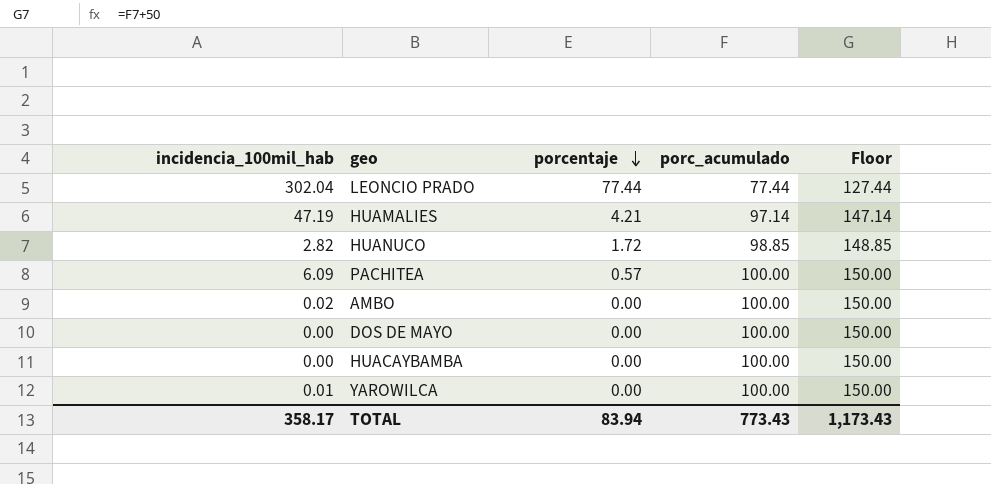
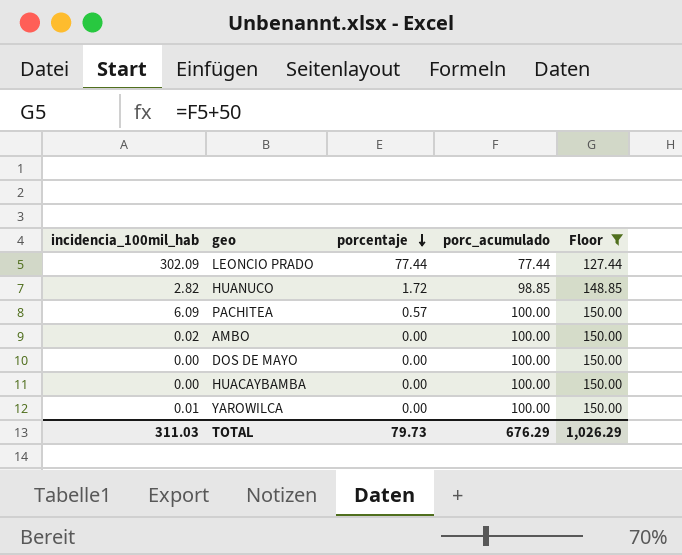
filter: none -> Floor != 147.14
LEONCIO PRADO | incidencia_100mil_hab: 302.04 -> 302.09
TOTAL | incidencia_100mil_hab: 358.17 -> 311.03
TOTAL | porcentaje: 83.94 -> 79.73
TOTAL | porc_acumulado: 773.43 -> 676.29
TOTAL | Floor: 1,173.43 -> 1,026.29

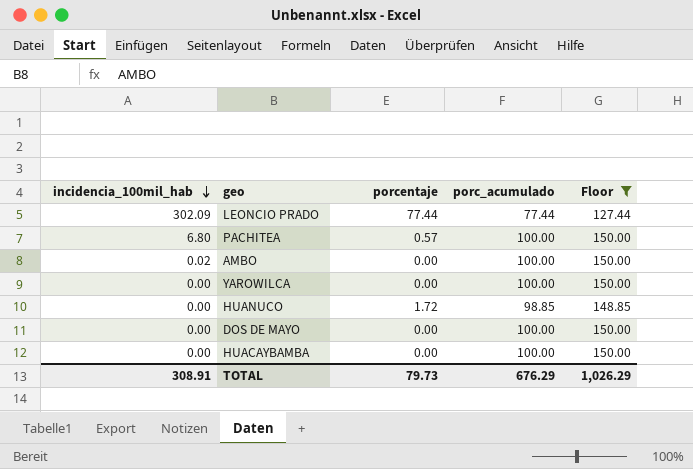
row order: porcentaje descending -> incidencia_100mil_hab descending
PACHITEA | incidencia_100mil_hab: 6.09 -> 6.80
YAROWILCA | incidencia_100mil_hab: 0.01 -> 0.00
HUANUCO | incidencia_100mil_hab: 2.82 -> 0.00
TOTAL | incidencia_100mil_hab: 311.03 -> 308.91

